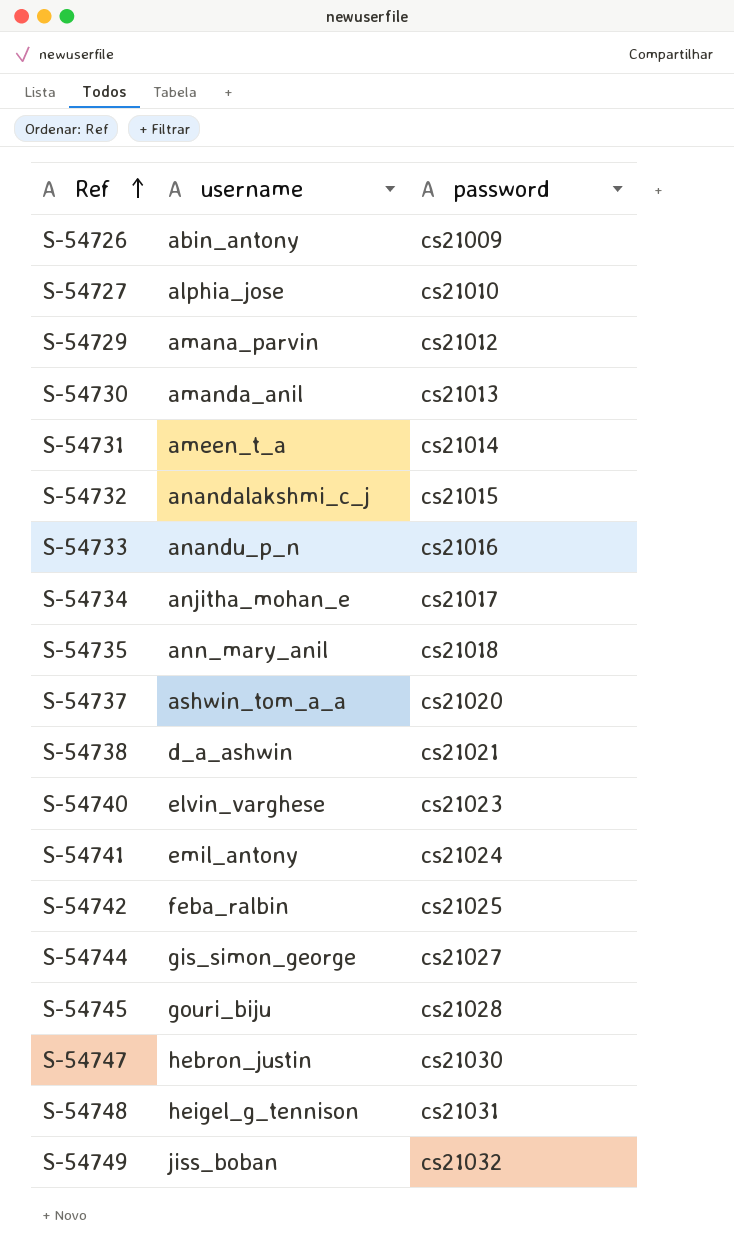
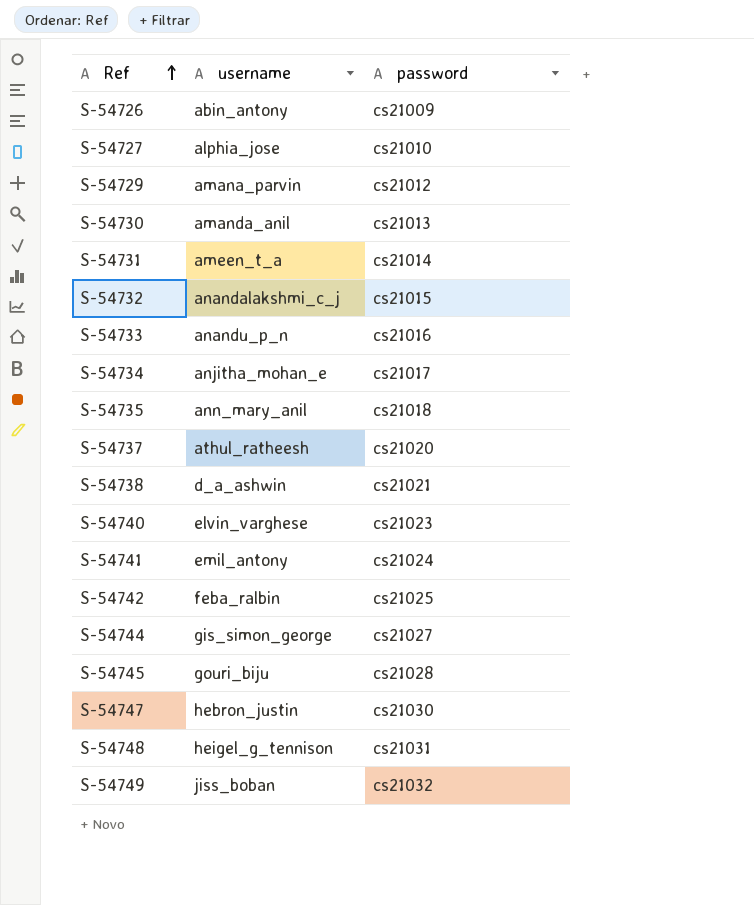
S-54737 | username: ashwin_tom_a_a -> athul_ratheesh

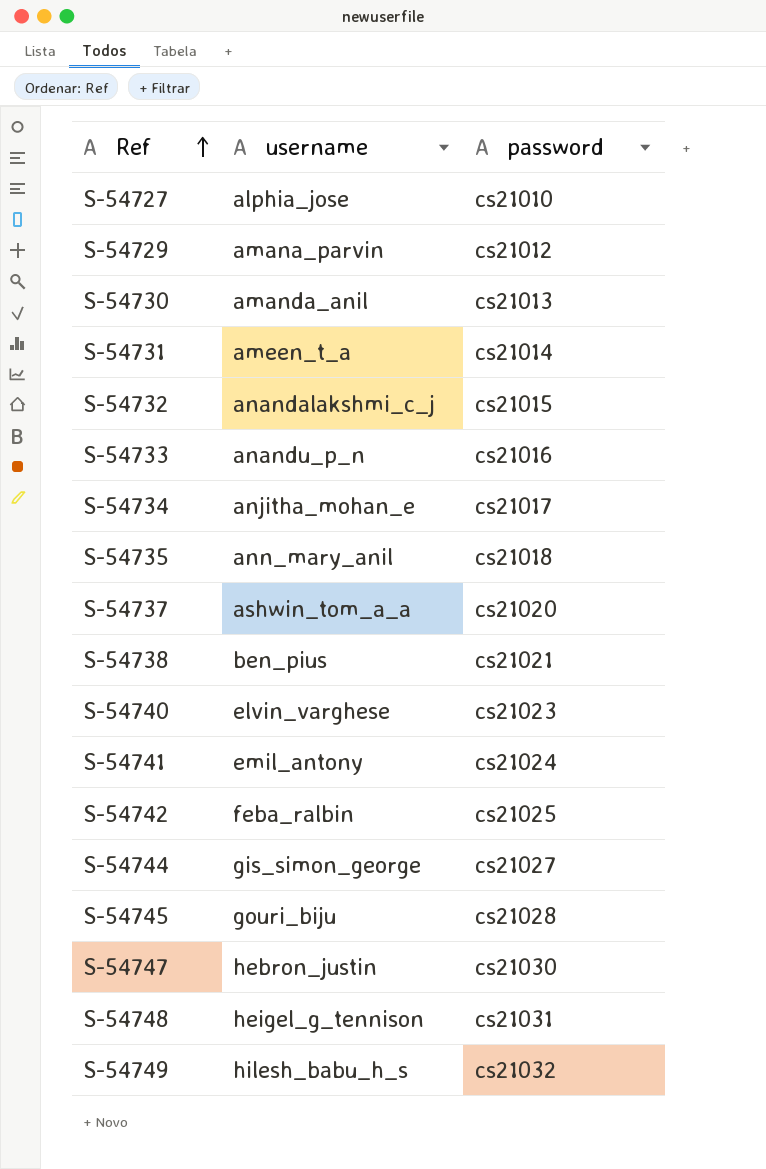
row S-54726: abin_antony | cs21009 -> none
S-54737 | username: athul_ratheesh -> ashwin_tom_a_a
S-54738 | username: d_a_ashwin -> ben_pius
S-54749 | username: jiss_boban -> hilesh_babu_h_s

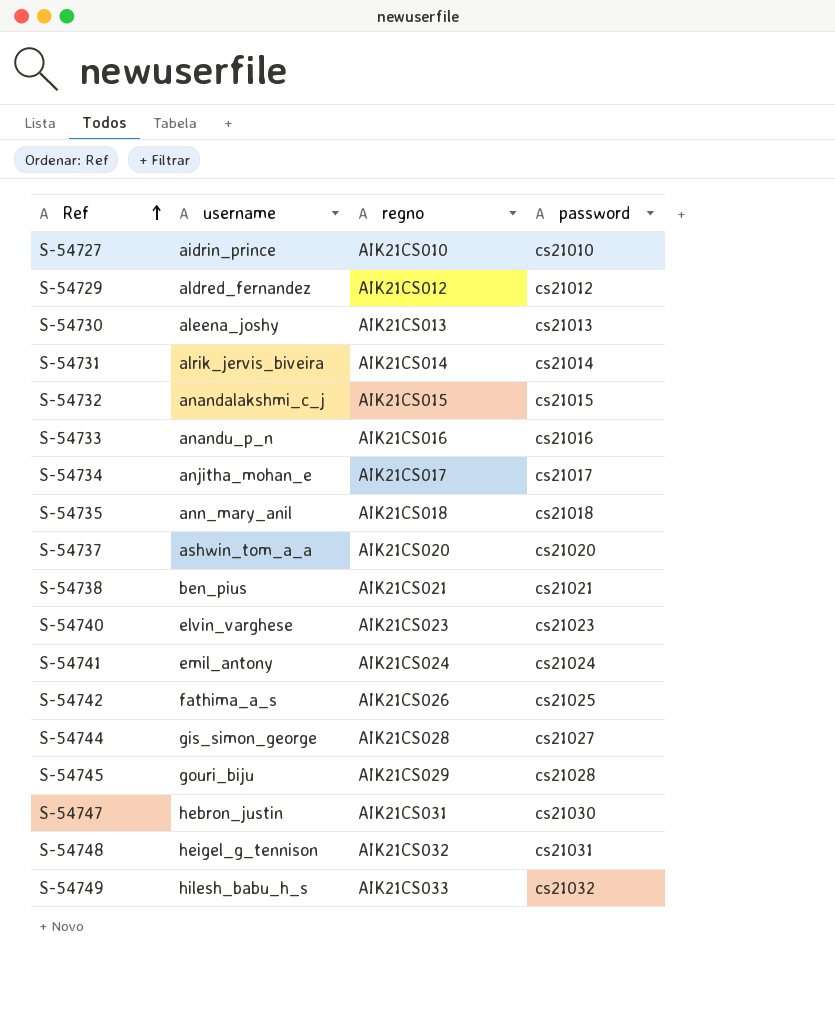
column regno | position: none -> 3
S-54727 | username: alphia_jose -> aidrin_prince
S-54729 | username: amana_parvin -> aldred_fernandez
S-54730 | username: amanda_anil -> aleena_joshy
S-54731 | username: ameen_t_a -> alrik_jervis_biveira
S-54742 | username: feba_ralbin -> fathima_a_s

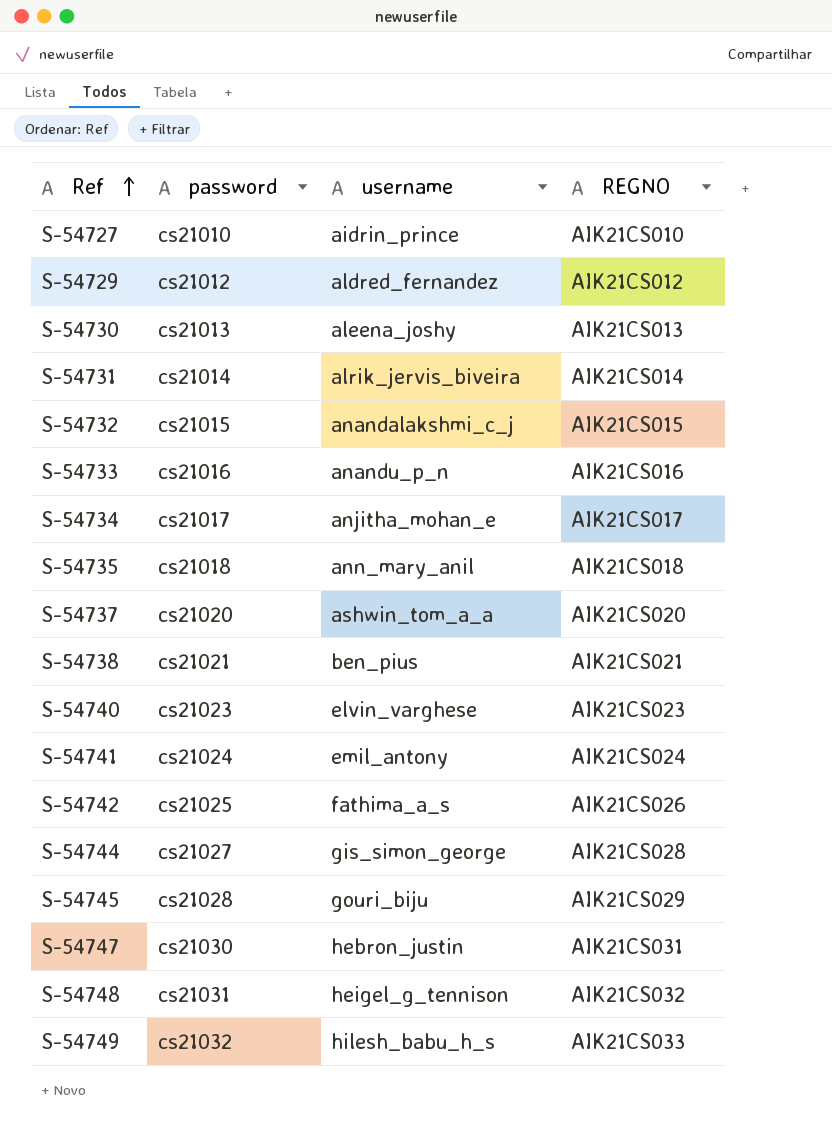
column password | position: 4 -> 2
column name: regno -> REGNO

